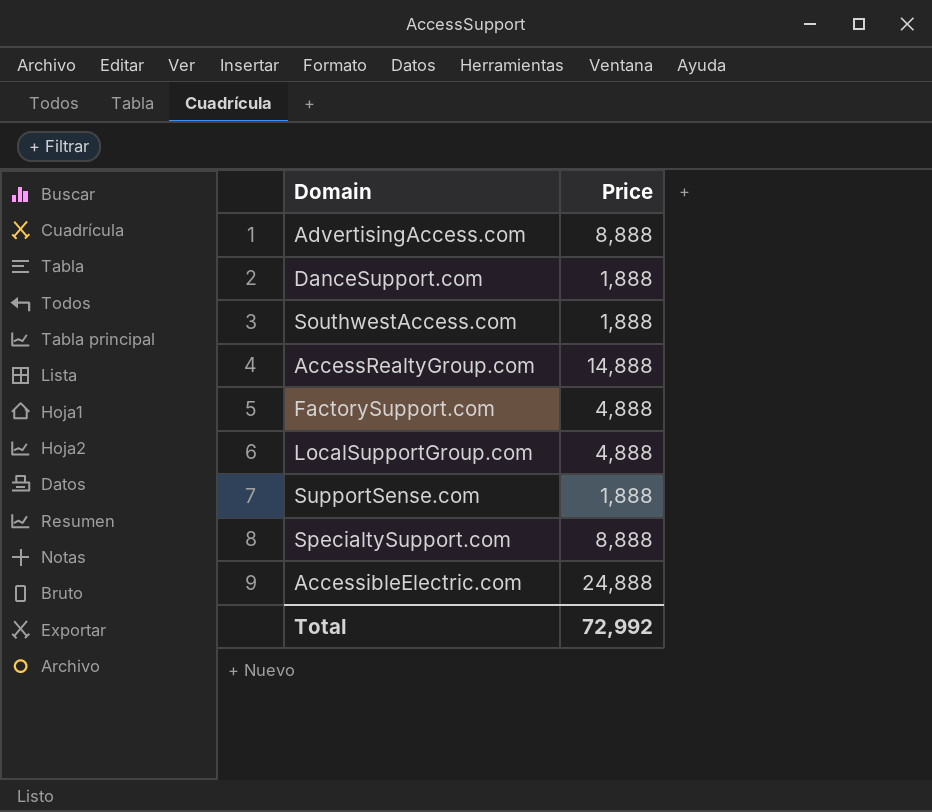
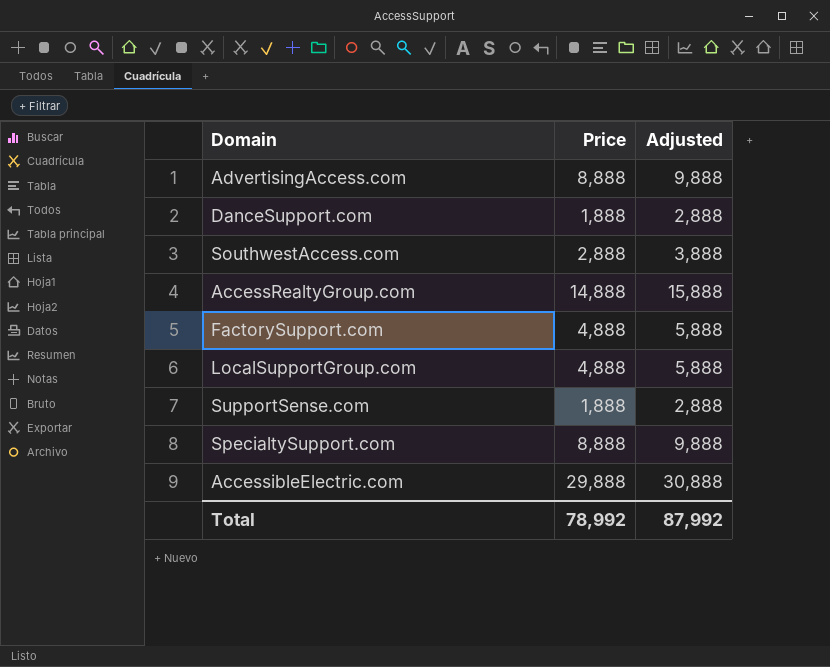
column Adjusted | formula: none -> [Price] + 1000
SouthwestAccess.com | Price: 1,888 -> 2,888
AccessibleElectric.com | Price: 24,888 -> 29,888
Total | Price: 72,992 -> 78,992

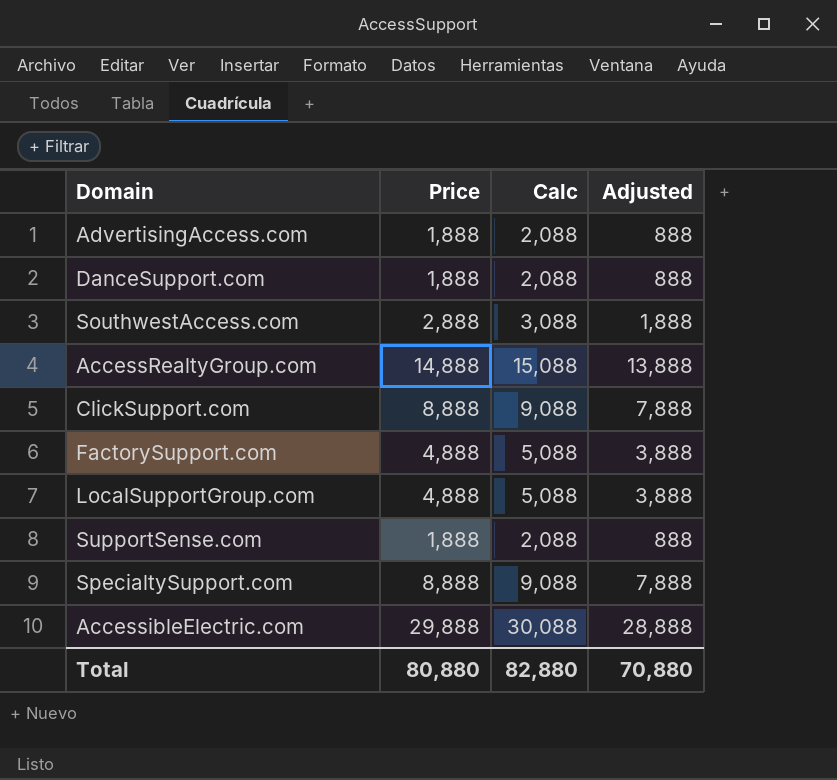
column Calc | formula: none -> [Price] + 200
column Adjusted | formula: [Price] + 1000 -> [Price] - 1000
AdvertisingAccess.com | Price: 8,888 -> 1,888
row ClickSupport.com: none -> 8,888 | 9,088 | 7,888
Total | Price: 78,992 -> 80,880
Total | Adjusted: 87,992 -> 70,880

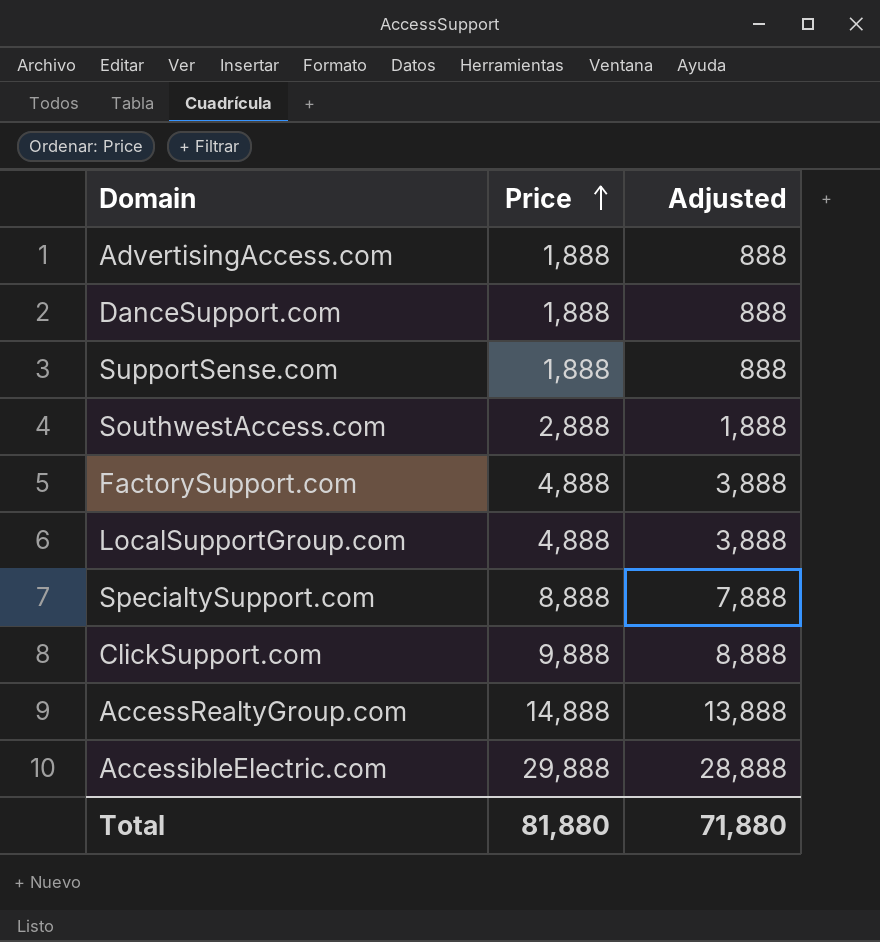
row order: none -> Price ascending
column Calc | formula: [Price] + 200 -> none
ClickSupport.com | Price: 8,888 -> 9,888
ClickSupport.com | Adjusted: 7,888 -> 8,888
Total | Price: 80,880 -> 81,880
Total | Adjusted: 70,880 -> 71,880

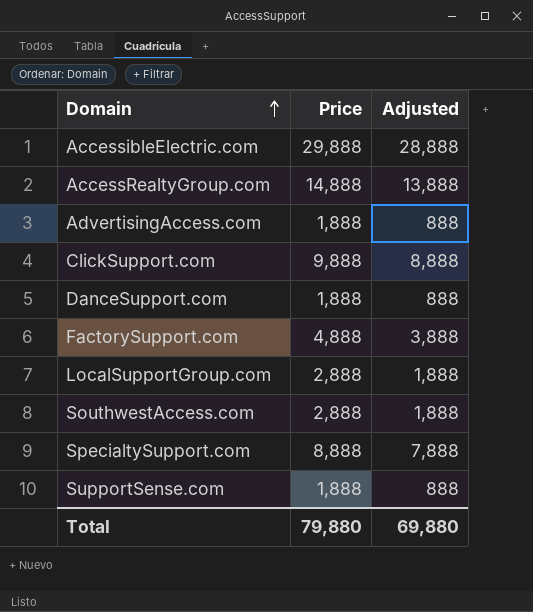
row order: Price ascending -> Domain ascending
LocalSupportGroup.com | Price: 4,888 -> 2,888
LocalSupportGroup.com | Adjusted: 3,888 -> 1,888
Total | Price: 81,880 -> 79,880
Total | Adjusted: 71,880 -> 69,880

